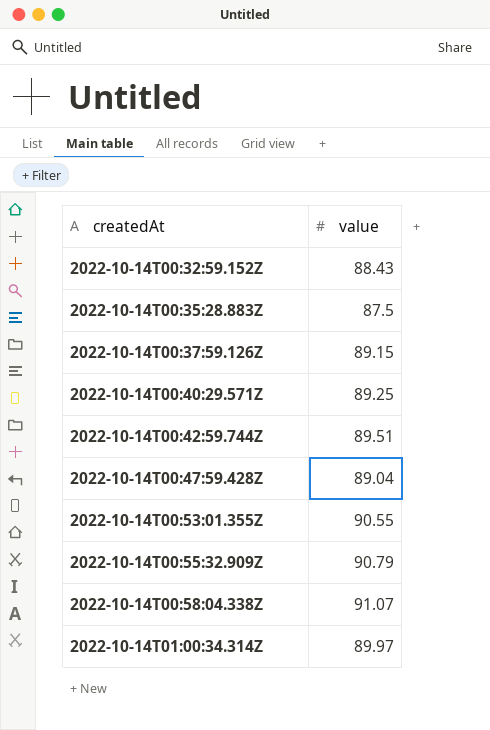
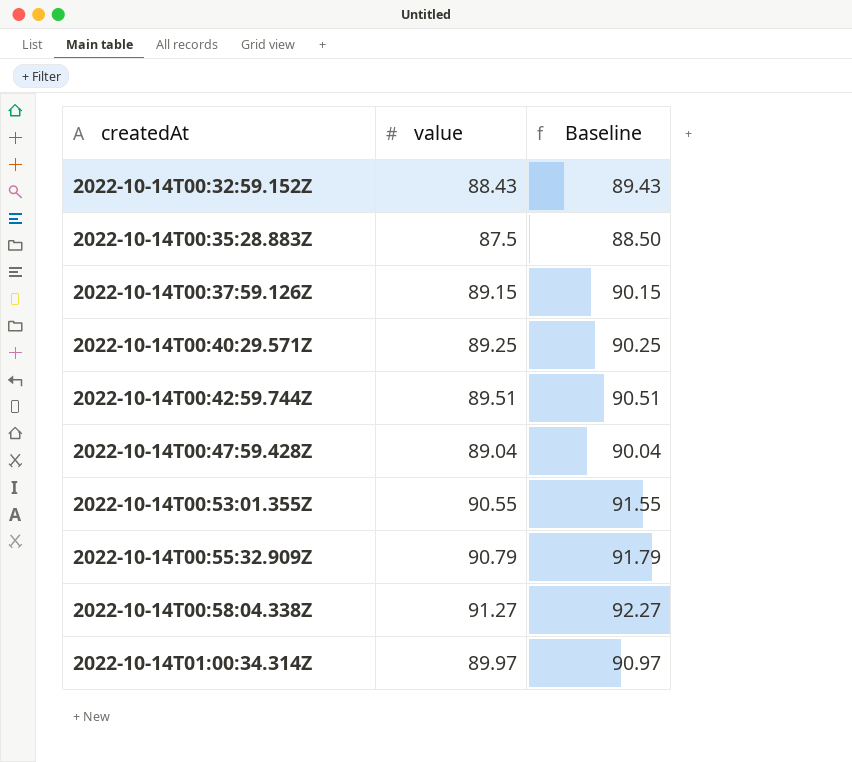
column Baseline | formula: none -> [value] + 1
2022-10-14T00:58:04.338Z | value: 91.07 -> 91.27

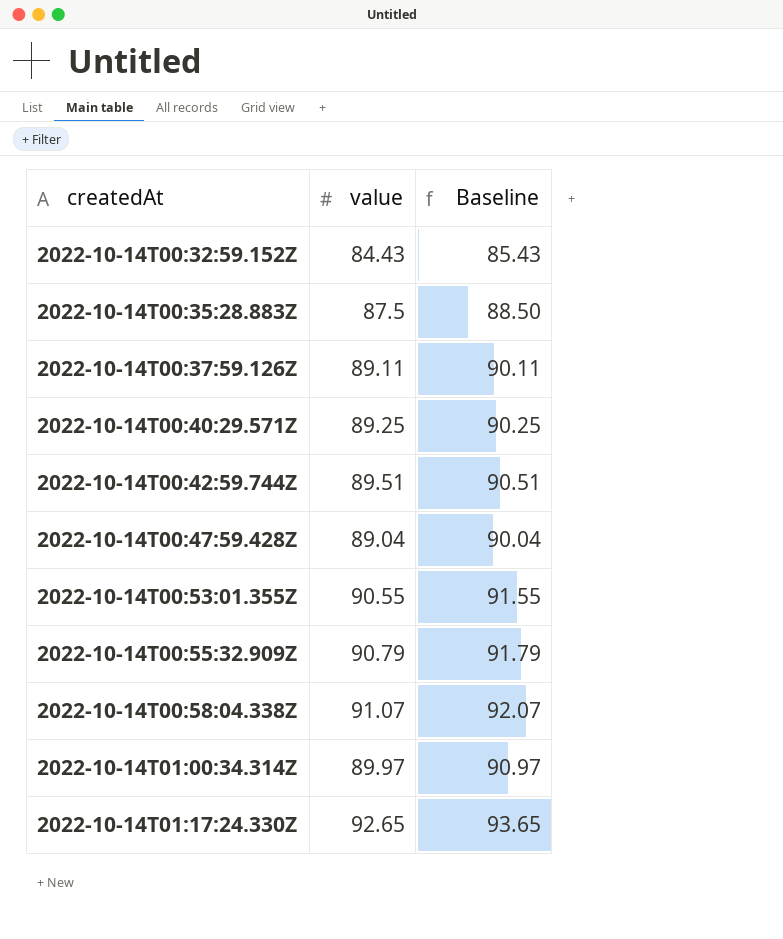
2022-10-14T00:32:59.152Z | value: 88.43 -> 84.43
2022-10-14T00:32:59.152Z | Baseline: 89.43 -> 85.43
2022-10-14T00:37:59.126Z | value: 89.15 -> 89.11
2022-10-14T00:37:59.126Z | Baseline: 90.15 -> 90.11
2022-10-14T00:58:04.338Z | value: 91.27 -> 91.07
2022-10-14T00:58:04.338Z | Baseline: 92.27 -> 92.07
row 2022-10-14T01:17:24.330Z: none -> 92.65 | 93.65

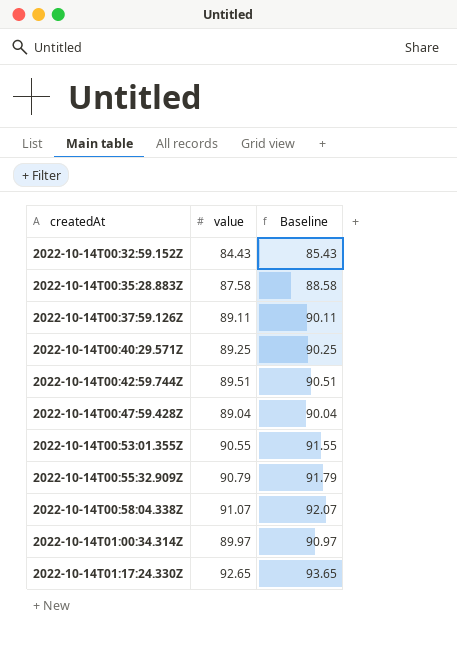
2022-10-14T00:35:28.883Z | value: 87.5 -> 87.58
2022-10-14T00:35:28.883Z | Baseline: 88.50 -> 88.58

